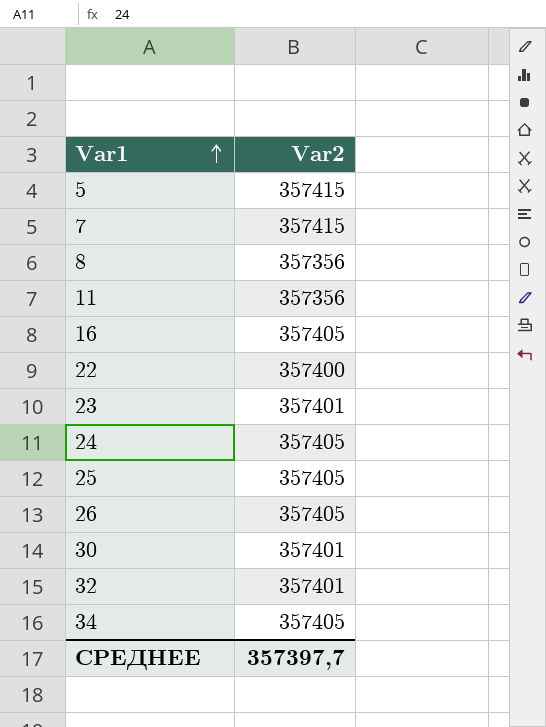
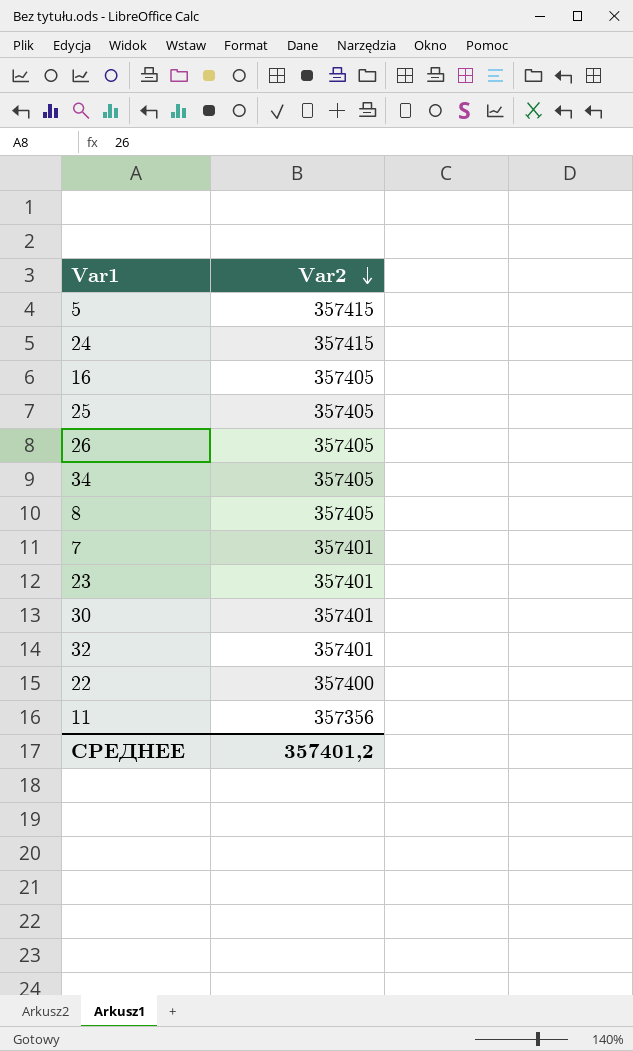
row order: Var1 ascending -> Var2 descending
24 | Var2: 357405 -> 357415
8 | Var2: 357356 -> 357405
7 | Var2: 357415 -> 357401
СРЕДНЕЕ | Var2: 357397,7 -> 357401,2

